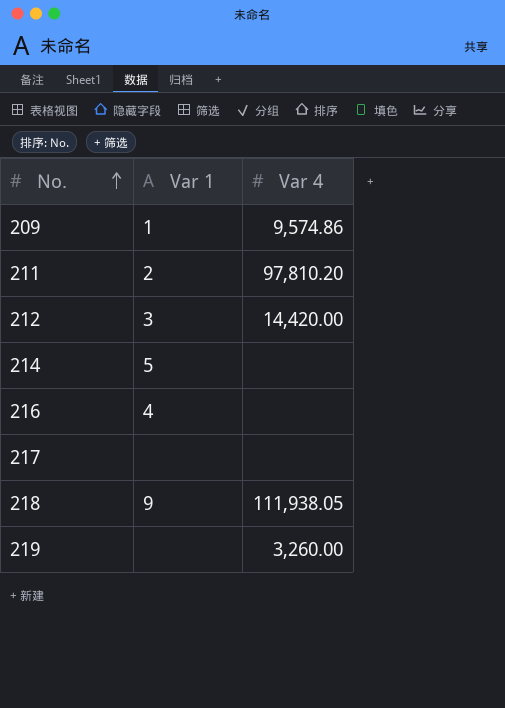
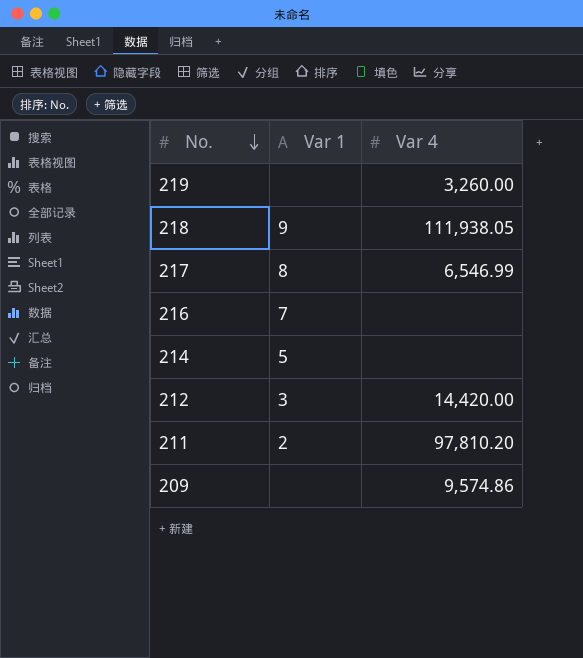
row order: No. ascending -> No. descending
217 | Var 1: none -> 8
217 | Var 4: none -> 6,546.99
216 | Var 1: 4 -> 7
209 | Var 1: 1 -> none

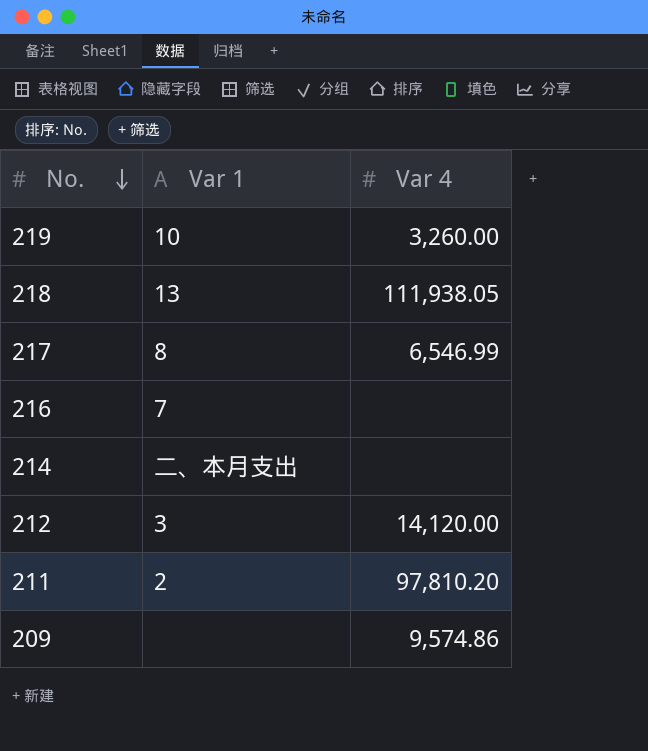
219 | Var 1: none -> 10
218 | Var 1: 9 -> 13
214 | Var 1: 5 -> 二、本月支出
212 | Var 4: 14,420.00 -> 14,120.00

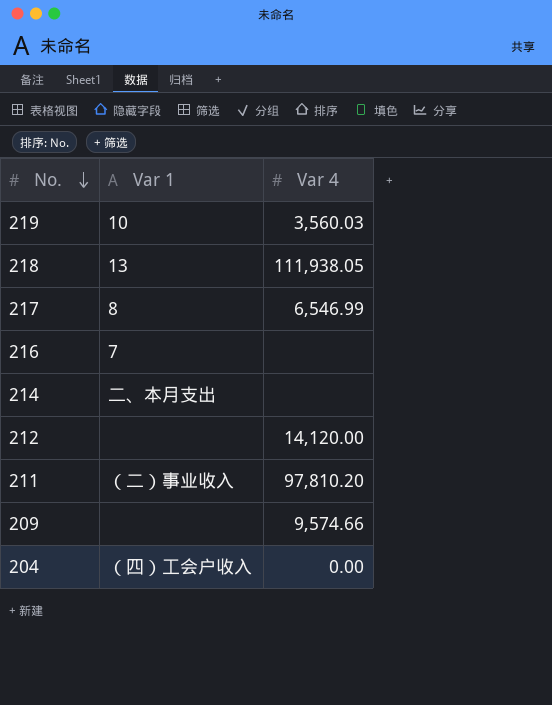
219 | Var 4: 3,260.00 -> 3,560.03
212 | Var 1: 3 -> none
211 | Var 1: 2 -> （二）事业收入
209 | Var 4: 9,574.86 -> 9,574.66
row 204: none -> （四）工会户收入 | 0.00

